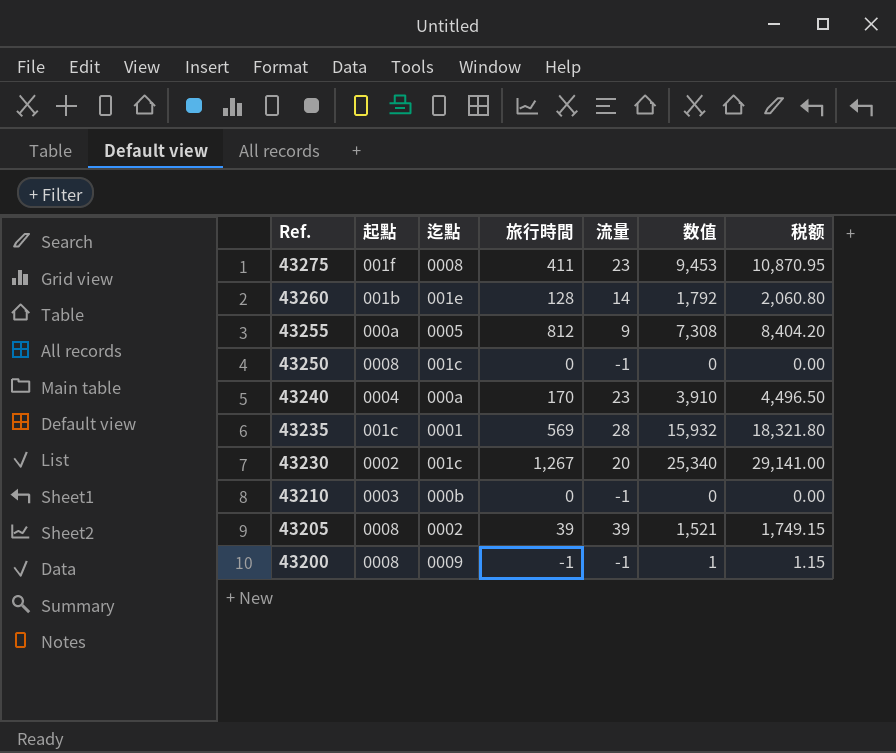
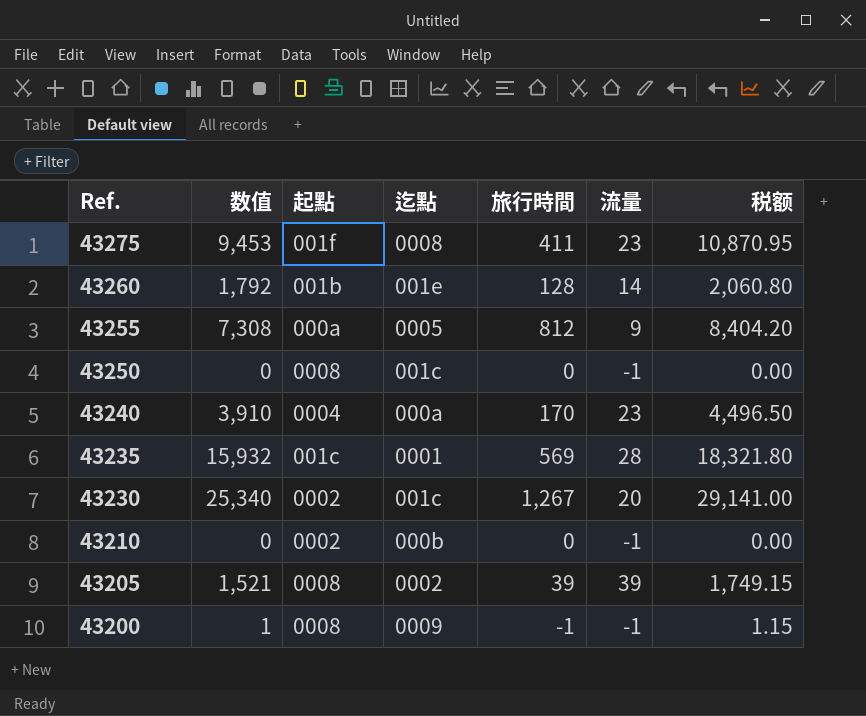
column 数值 | position: 6 -> 2
43210 | 起點: 0003 -> 0002

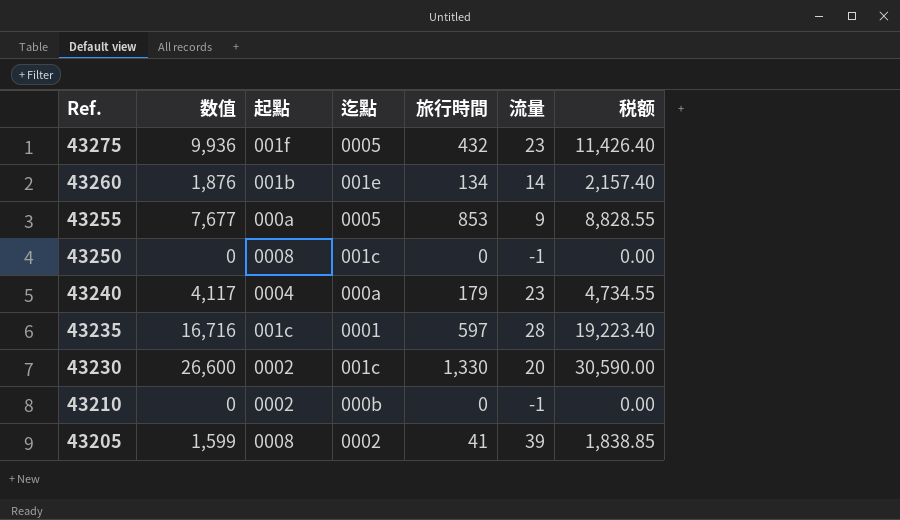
row 43200: 1 | 0008 | 0009 | -1 | -1 | 1.15 -> none
43275 | 数值: 9,453 -> 9,936
43275 | 迄點: 0008 -> 0005
43275 | 旅行時間: 411 -> 432
43275 | 税额: 10,870.95 -> 11,426.40
43260 | 数值: 1,792 -> 1,876
43260 | 旅行時間: 128 -> 134
43260 | 税额: 2,060.80 -> 2,157.40
43255 | 数值: 7,308 -> 7,677
43255 | 旅行時間: 812 -> 853
43255 | 税额: 8,404.20 -> 8,828.55
43240 | 数值: 3,910 -> 4,117
43240 | 旅行時間: 170 -> 179
43240 | 税额: 4,496.50 -> 4,734.55
43235 | 数值: 15,932 -> 16,716
43235 | 旅行時間: 569 -> 597
43235 | 税额: 18,321.80 -> 19,223.40
43230 | 数值: 25,340 -> 26,600
43230 | 旅行時間: 1,267 -> 1,330
43230 | 税额: 29,141.00 -> 30,590.00
43205 | 数值: 1,521 -> 1,599
43205 | 旅行時間: 39 -> 41
43205 | 税额: 1,749.15 -> 1,838.85

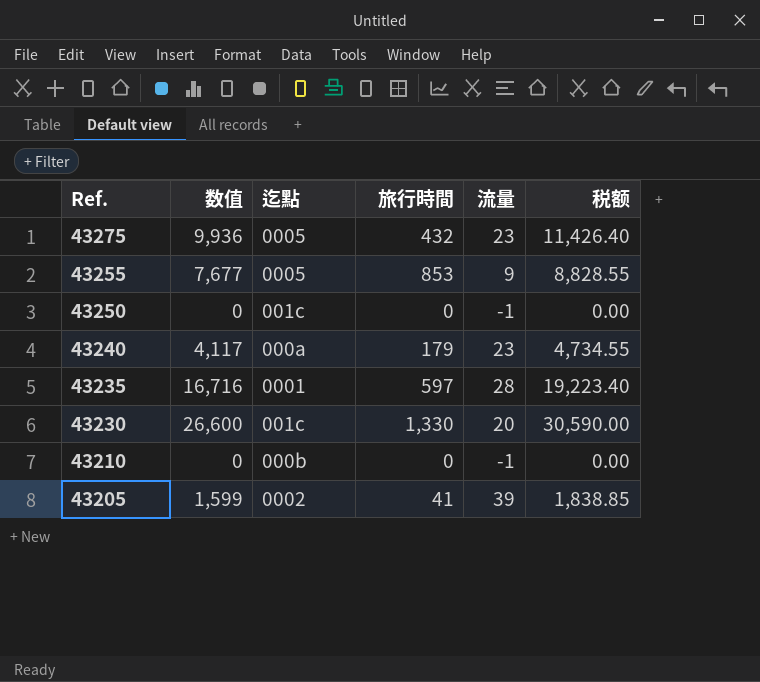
column 起點 | position: 3 -> none
row 43260: 1,876 | 001b | 001e | 134 | 14 | 2,157.40 -> none

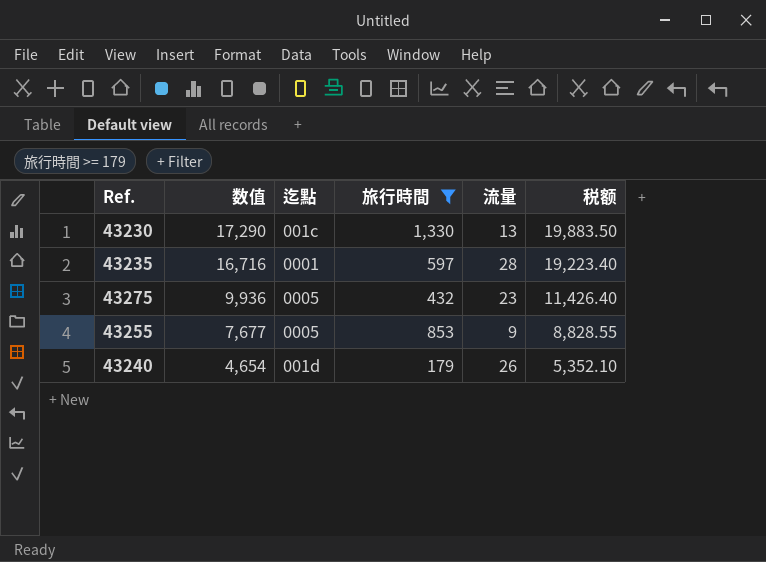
filter: none -> 旅行時間 >= 179
row order: Ref. descending -> 数值 descending
43230 | 数值: 26,600 -> 17,290
43230 | 流量: 20 -> 13
43230 | 税额: 30,590.00 -> 19,883.50
43240 | 数值: 4,117 -> 4,654
43240 | 迄點: 000a -> 001d
43240 | 流量: 23 -> 26
43240 | 税额: 4,734.55 -> 5,352.10

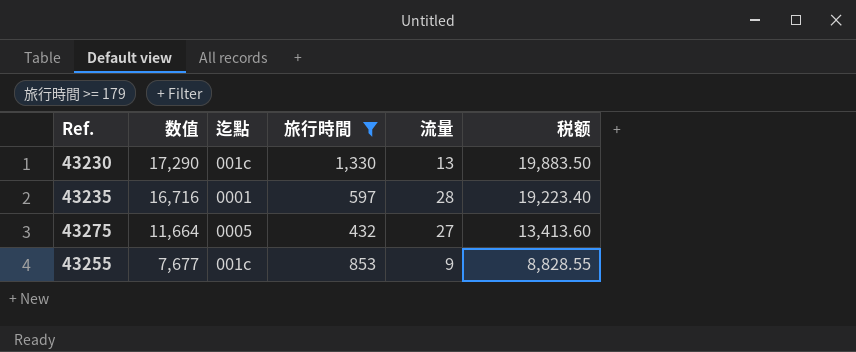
row 43240: 4,654 | 001d | 179 | 26 | 5,352.10 -> none
43275 | 数值: 9,936 -> 11,664
43275 | 流量: 23 -> 27
43275 | 税额: 11,426.40 -> 13,413.60
43255 | 迄點: 0005 -> 001c

